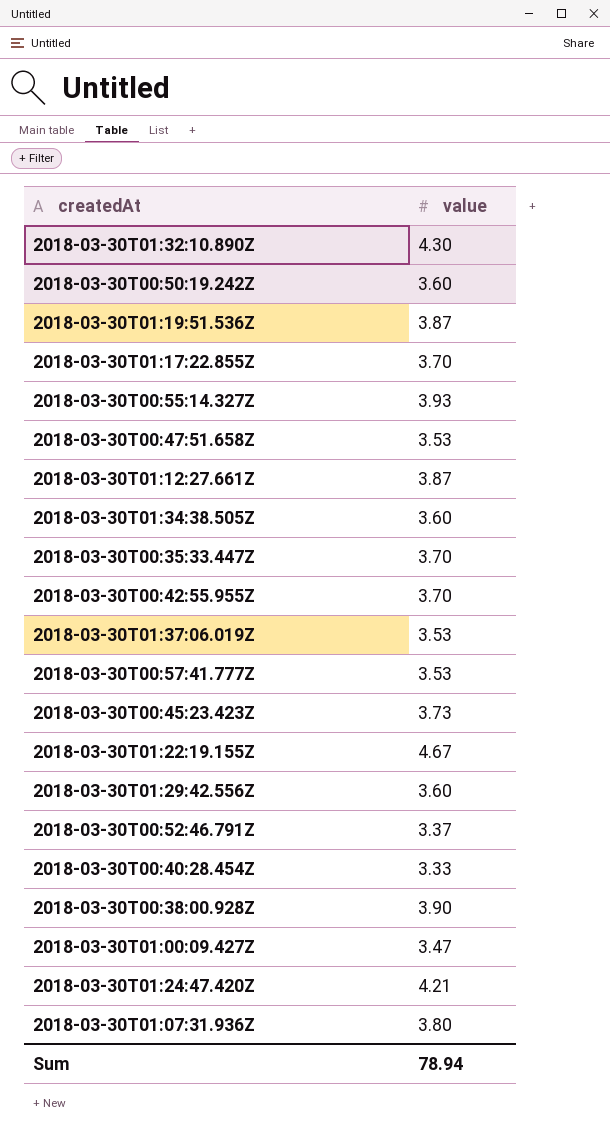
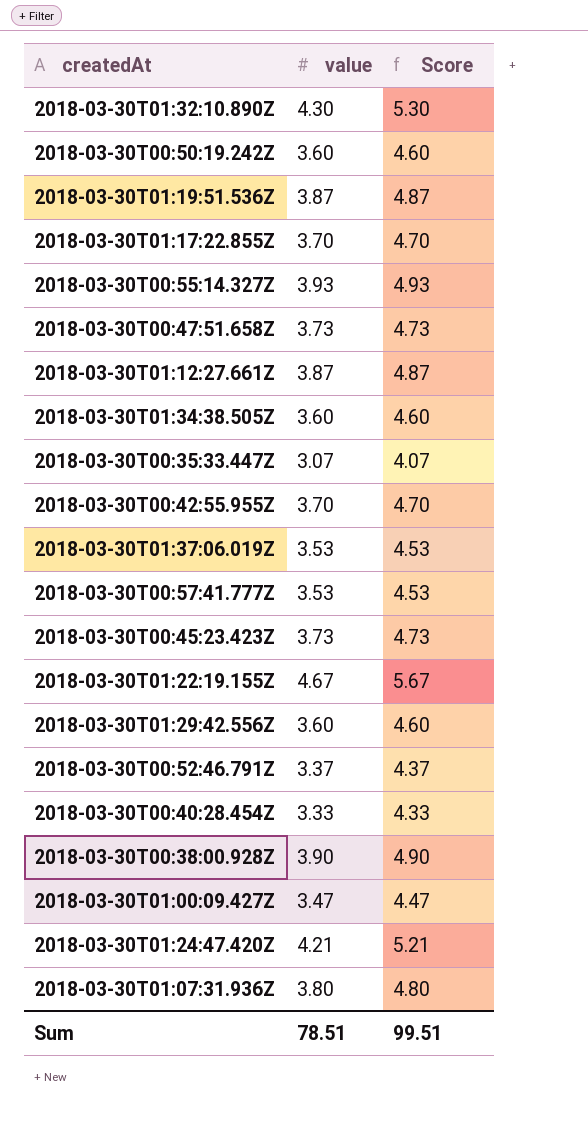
column Score | formula: none -> [value] + 1
2018-03-30T00:47:51.658Z | value: 3.53 -> 3.73
2018-03-30T00:35:33.447Z | value: 3.70 -> 3.07
Sum | value: 78.94 -> 78.51

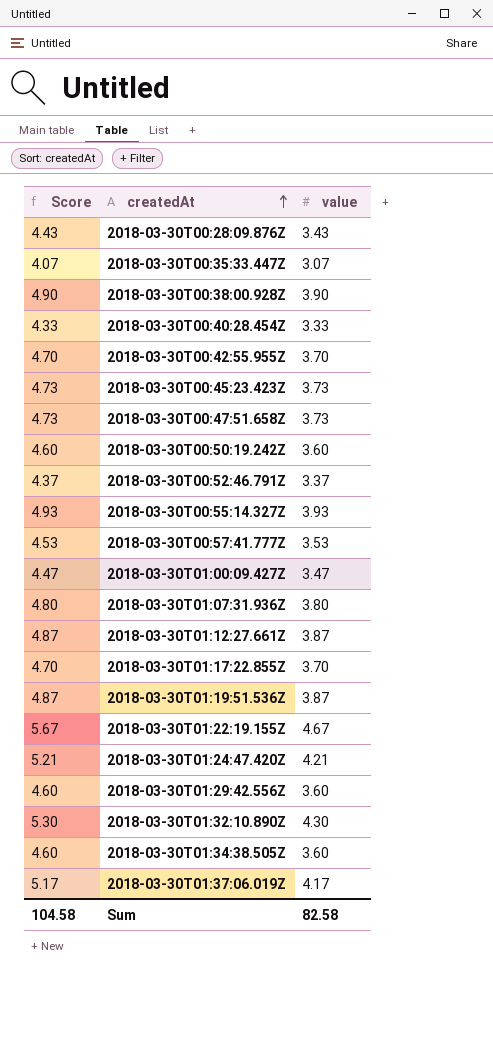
row order: none -> createdAt ascending
column Score | position: 3 -> 1
row 2018-03-30T00:28:09.876Z: none -> 4.43 | 3.43
2018-03-30T01:37:06.019Z | Score: 4.53 -> 5.17
2018-03-30T01:37:06.019Z | value: 3.53 -> 4.17
Sum | Score: 99.51 -> 104.58
Sum | value: 78.51 -> 82.58

